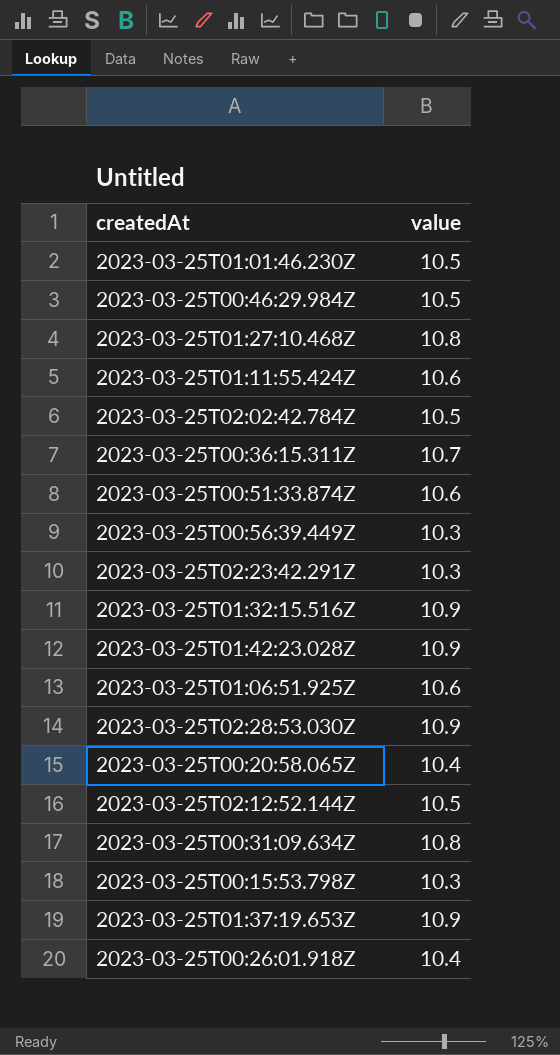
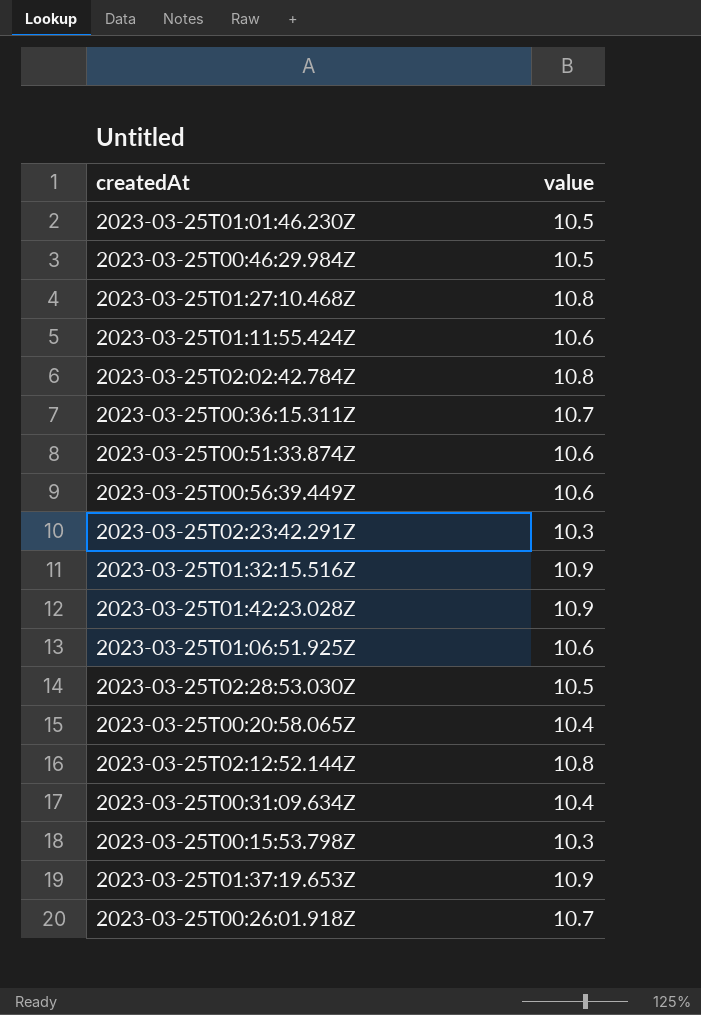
2023-03-25T02:02:42.784Z | value: 10.5 -> 10.8
2023-03-25T00:56:39.449Z | value: 10.3 -> 10.6
2023-03-25T02:28:53.030Z | value: 10.9 -> 10.5
2023-03-25T02:12:52.144Z | value: 10.5 -> 10.8
2023-03-25T00:31:09.634Z | value: 10.8 -> 10.4
2023-03-25T00:26:01.918Z | value: 10.4 -> 10.7

